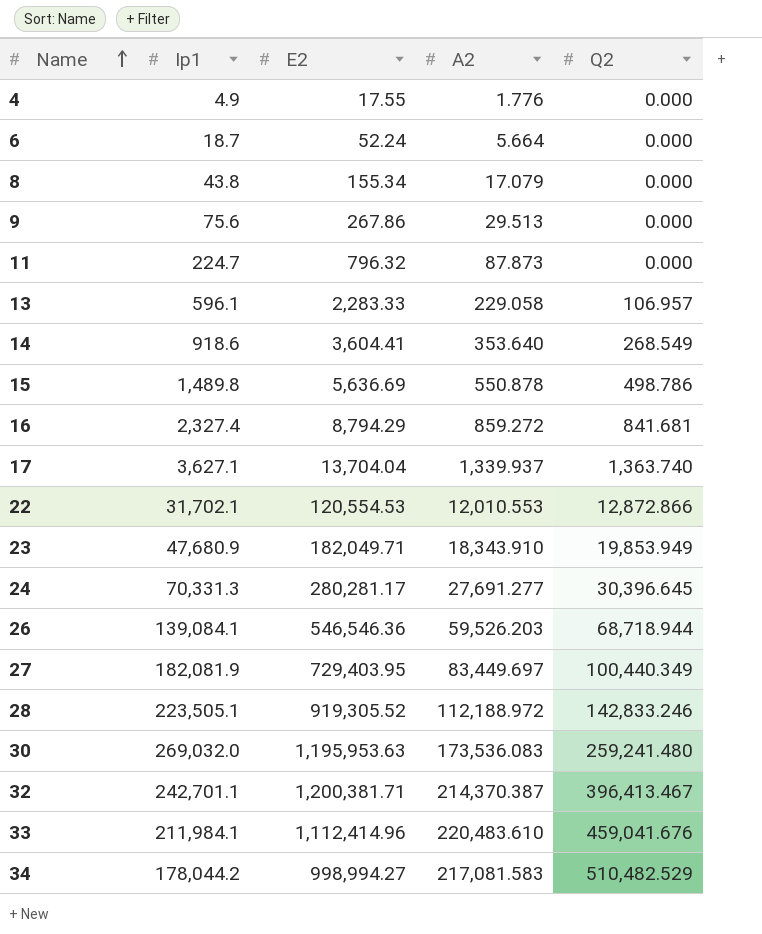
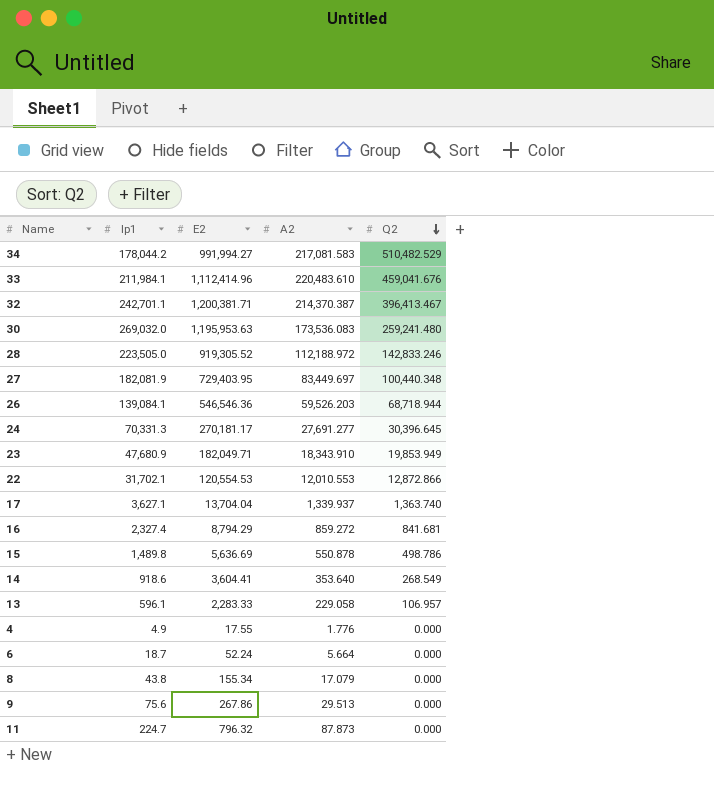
row order: Name ascending -> Q2 descending
34 | E2: 998,994.27 -> 991,994.27
28 | Ip1: 223,505.1 -> 223,505.0
27 | Q2: 100,440.349 -> 100,440.348
24 | E2: 280,281.17 -> 270,181.17

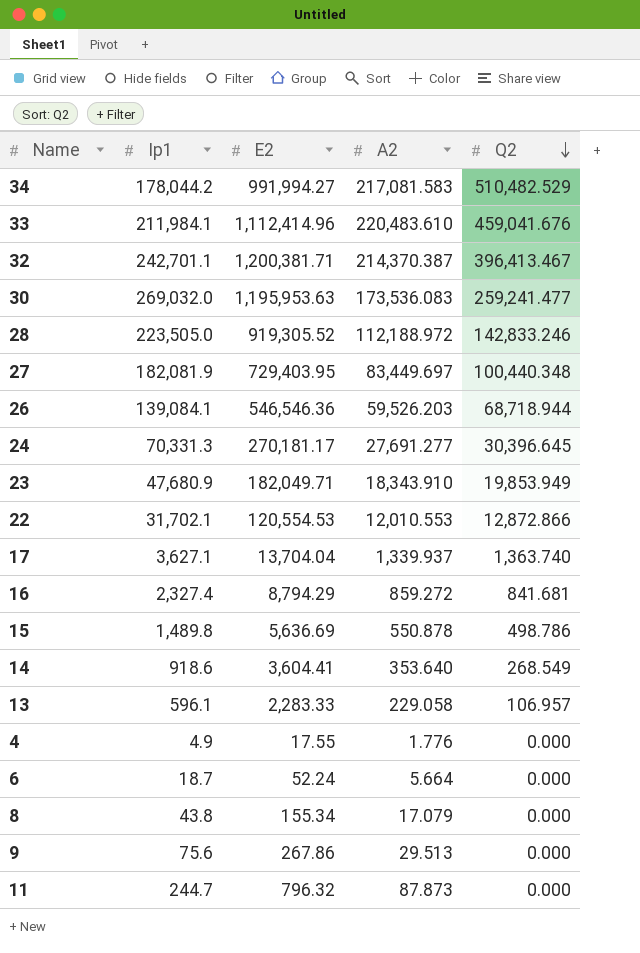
30 | Q2: 259,241.480 -> 259,241.477
11 | Ip1: 224.7 -> 244.7

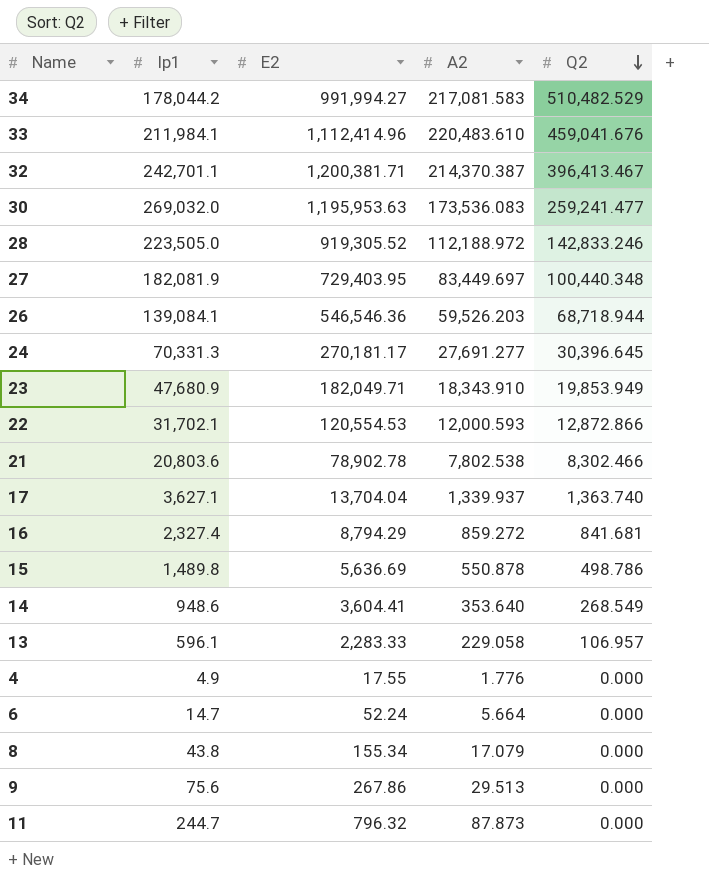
22 | A2: 12,010.553 -> 12,000.593
row 21: none -> 20,803.6 | 78,902.78 | 7,802.538 | 8,302.466
14 | Ip1: 918.6 -> 948.6
6 | Ip1: 18.7 -> 14.7

